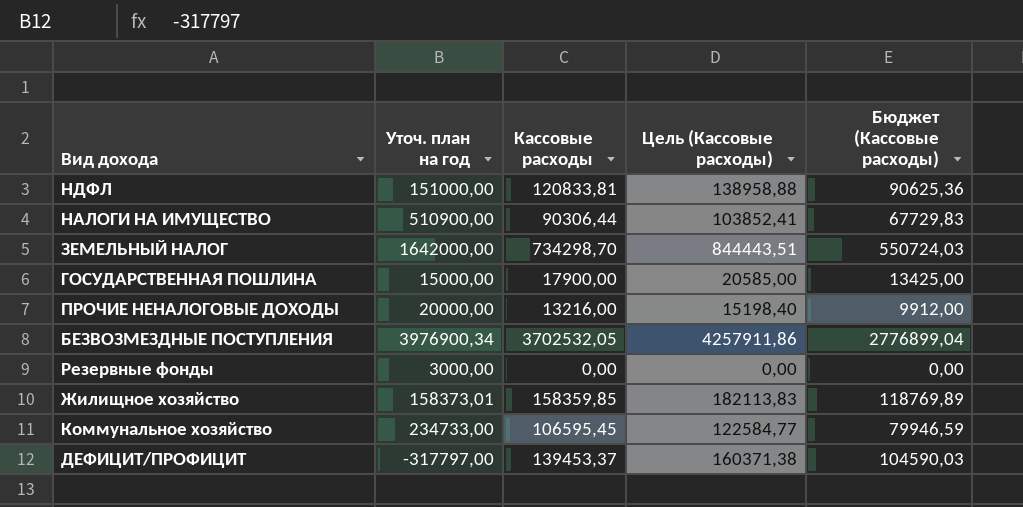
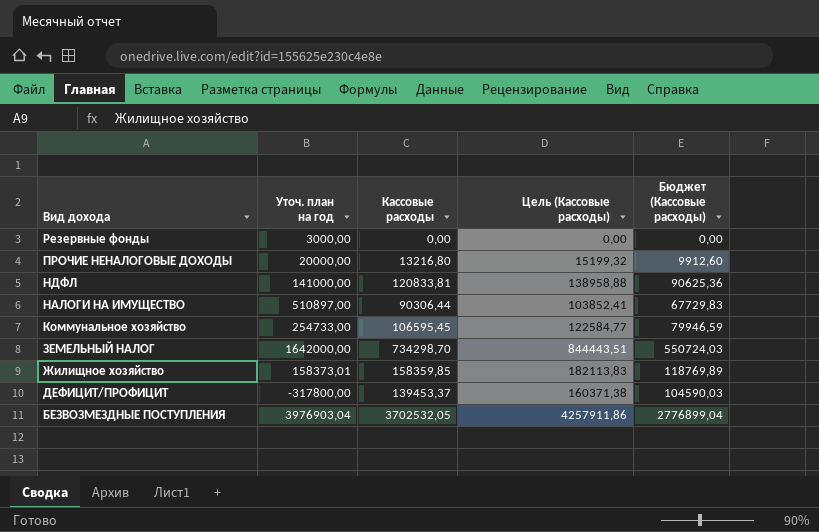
row order: none -> Вид дохода descending
row ГОСУДАРСТВЕННАЯ ПОШЛИНА: 15000,00 | 17900,00 | 20585,00 | 13425,00 -> none
ПРОЧИЕ НЕНАЛОГОВЫЕ ДОХОДЫ | Кассовые расходы: 13216,00 -> 13216,80
ПРОЧИЕ НЕНАЛОГОВЫЕ ДОХОДЫ | Цель (Кассовые расходы): 15198,40 -> 15199,32
ПРОЧИЕ НЕНАЛОГОВЫЕ ДОХОДЫ | Бюджет (Кассовые расходы): 9912,00 -> 9912,60
НДФЛ | Уточ. план на год: 151000,00 -> 141000,00
НАЛОГИ НА ИМУЩЕСТВО | Уточ. план на год: 510900,00 -> 510897,00
Коммунальное хозяйство | Уточ. план на год: 234733,00 -> 254733,00
ДЕФИЦИТ/ПРОФИЦИТ | Уточ. план на год: -317797,00 -> -317800,00
БЕЗВОЗМЕЗДНЫЕ ПОСТУПЛЕНИЯ | Уточ. план на год: 3976900,34 -> 3976903,04

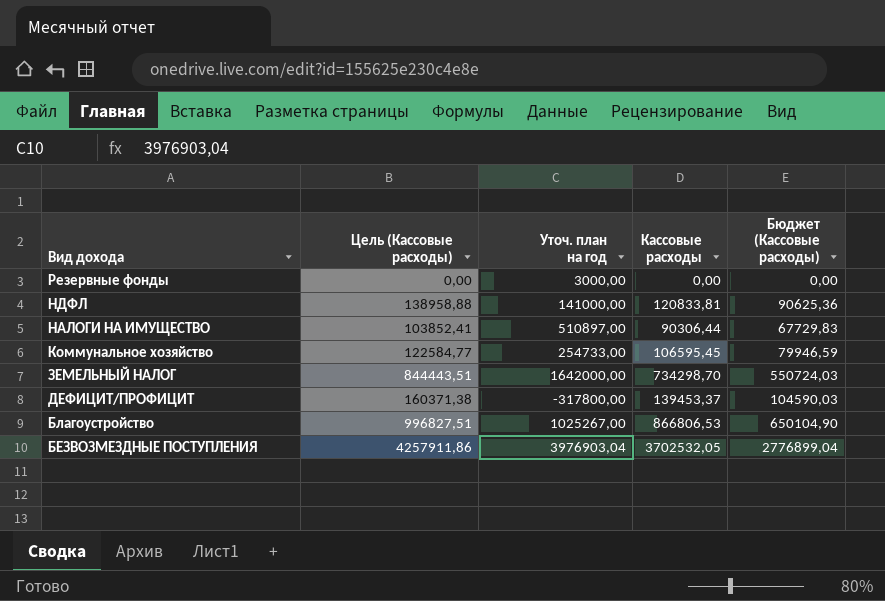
column Цель (Кассовые расходы) | position: 4 -> 2
row ПРОЧИЕ НЕНАЛОГОВЫЕ ДОХОДЫ: 20000,00 | 13216,80 | 15199,32 | 9912,60 -> none
row Жилищное хозяйство: 158373,01 | 158359,85 | 182113,83 | 118769,89 -> none
row Благоустройство: none -> 996827,51 | 1025267,00 | 866806,53 | 650104,90

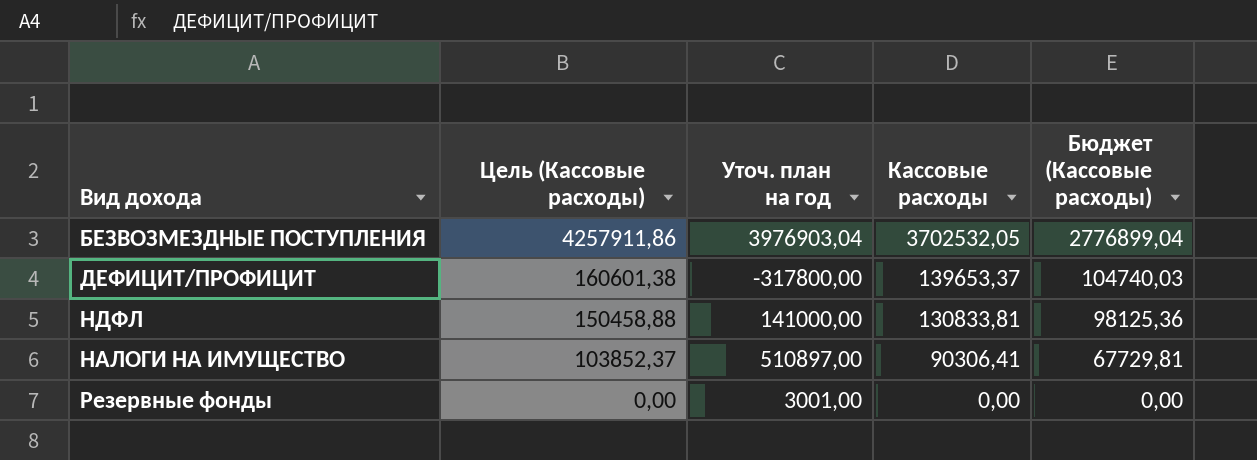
row order: Вид дохода descending -> Цель (Кассовые расходы) descending
row Коммунальное хозяйство: 122584,77 | 254733,00 | 106595,45 | 79946,59 -> none
row ЗЕМЕЛЬНЫЙ НАЛОГ: 844443,51 | 1642000,00 | 734298,70 | 550724,03 -> none
row Благоустройство: 996827,51 | 1025267,00 | 866806,53 | 650104,90 -> none
ДЕФИЦИТ/ПРОФИЦИТ | Цель (Кассовые расходы): 160371,38 -> 160601,38
ДЕФИЦИТ/ПРОФИЦИТ | Кассовые расходы: 139453,37 -> 139653,37
ДЕФИЦИТ/ПРОФИЦИТ | Бюджет (Кассовые расходы): 104590,03 -> 104740,03
НДФЛ | Цель (Кассовые расходы): 138958,88 -> 150458,88
НДФЛ | Кассовые расходы: 120833,81 -> 130833,81
НДФЛ | Бюджет (Кассовые расходы): 90625,36 -> 98125,36
НАЛОГИ НА ИМУЩЕСТВО | Цель (Кассовые расходы): 103852,41 -> 103852,37
НАЛОГИ НА ИМУЩЕСТВО | Кассовые расходы: 90306,44 -> 90306,41
НАЛОГИ НА ИМУЩЕСТВО | Бюджет (Кассовые расходы): 67729,83 -> 67729,81
Резервные фонды | Уточ. план на год: 3000,00 -> 3001,00

